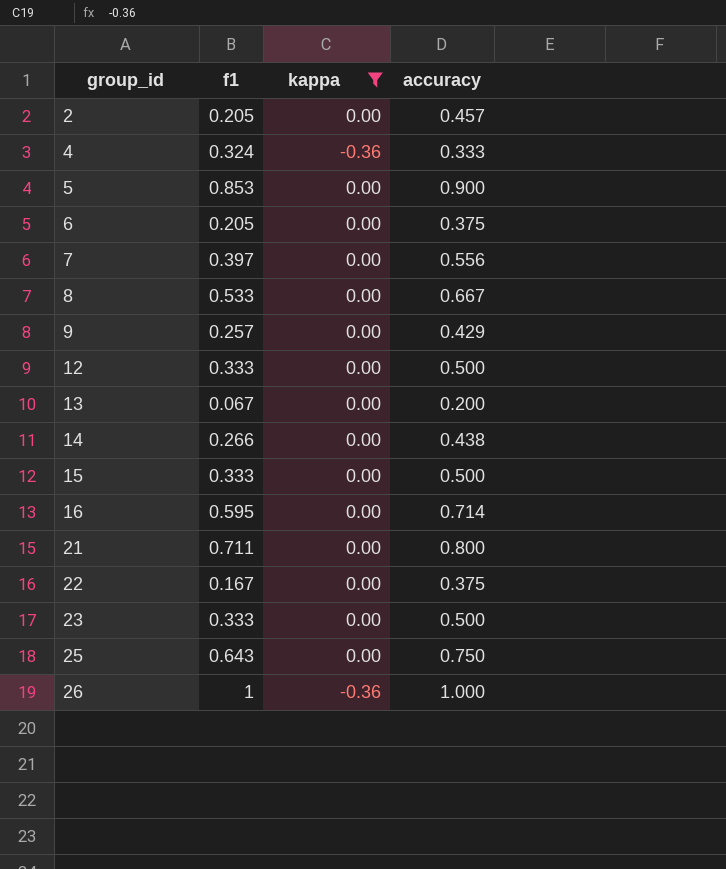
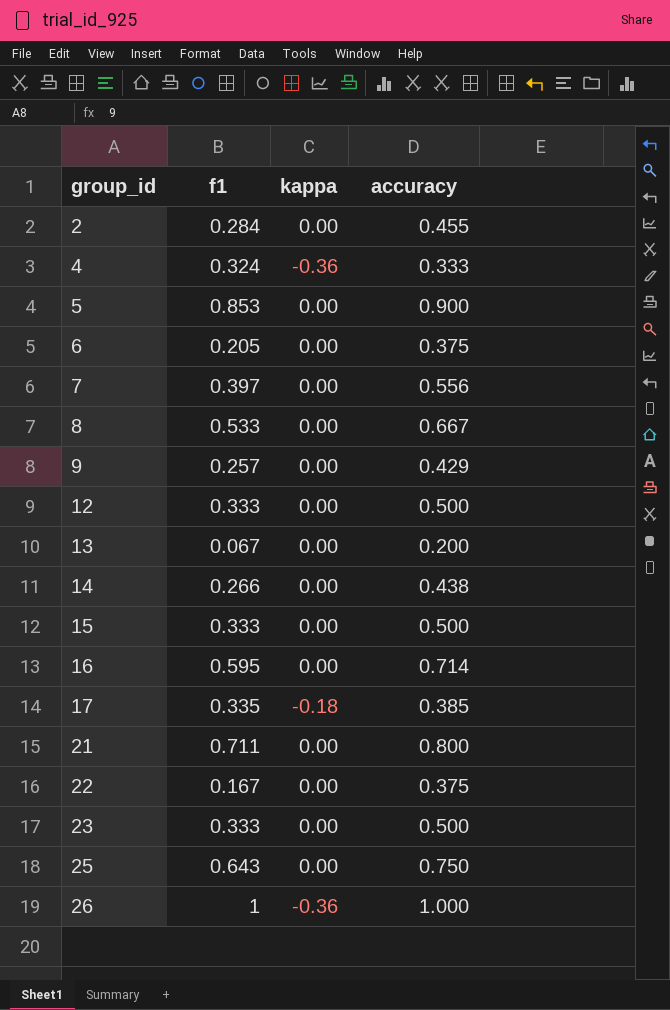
filter: kappa != -0.18 -> none
2 | f1: 0.205 -> 0.284
2 | accuracy: 0.457 -> 0.455

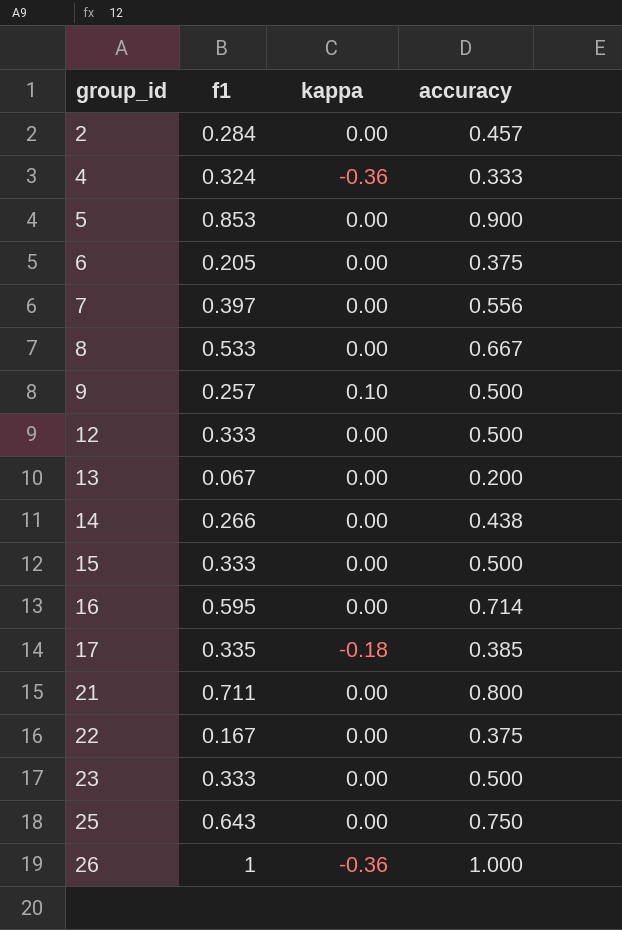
2 | accuracy: 0.455 -> 0.457
9 | kappa: 0.00 -> 0.10
9 | accuracy: 0.429 -> 0.500

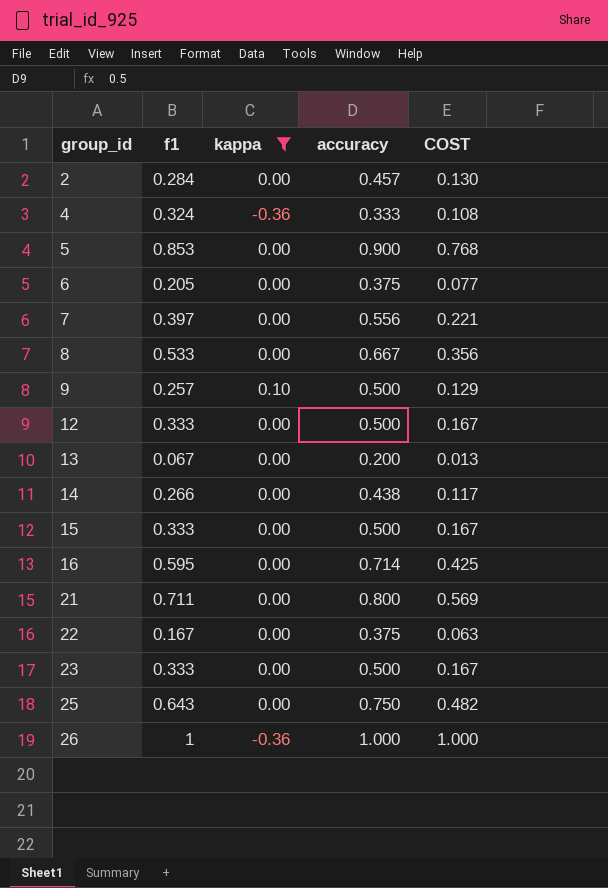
filter: none -> kappa != -0.18
column COST | formula: none -> [f1] * [accuracy]

